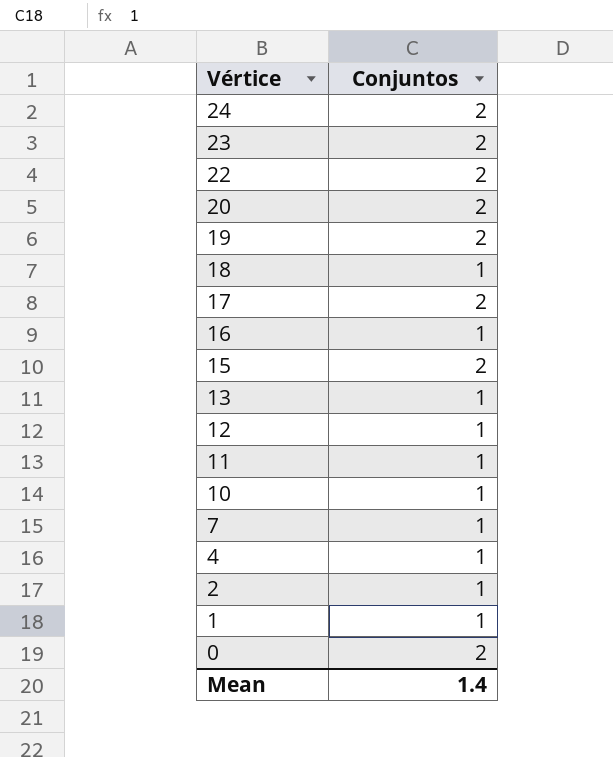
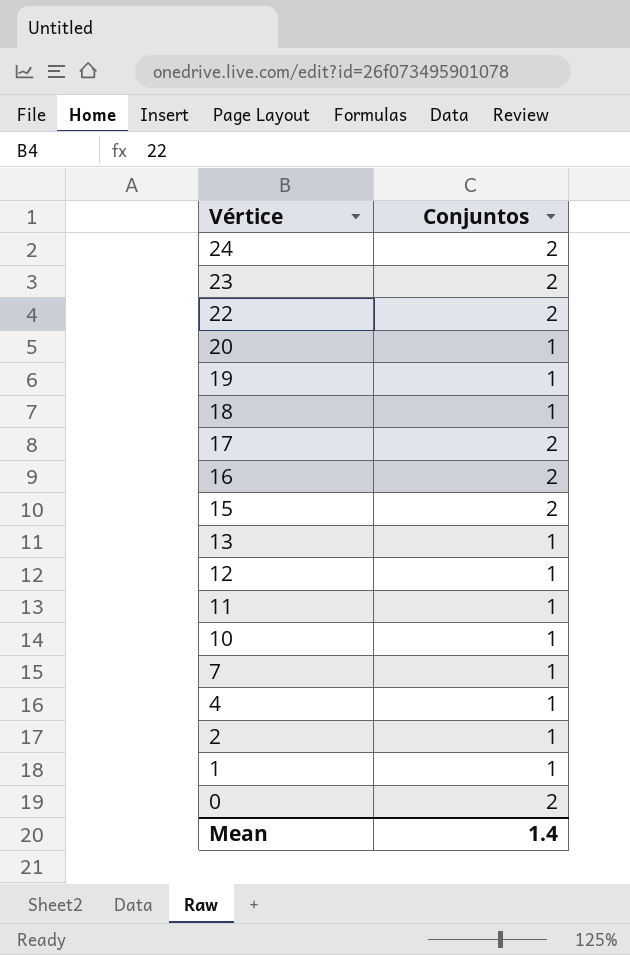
20 | Conjuntos: 2 -> 1
19 | Conjuntos: 2 -> 1
16 | Conjuntos: 1 -> 2

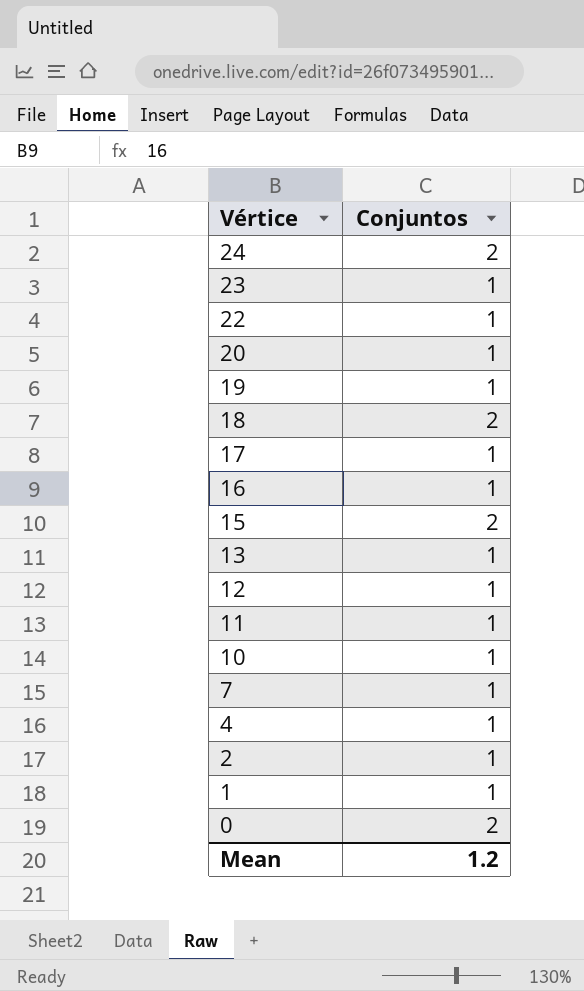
23 | Conjuntos: 2 -> 1
22 | Conjuntos: 2 -> 1
18 | Conjuntos: 1 -> 2
17 | Conjuntos: 2 -> 1
16 | Conjuntos: 2 -> 1
Mean | Conjuntos: 1.4 -> 1.2

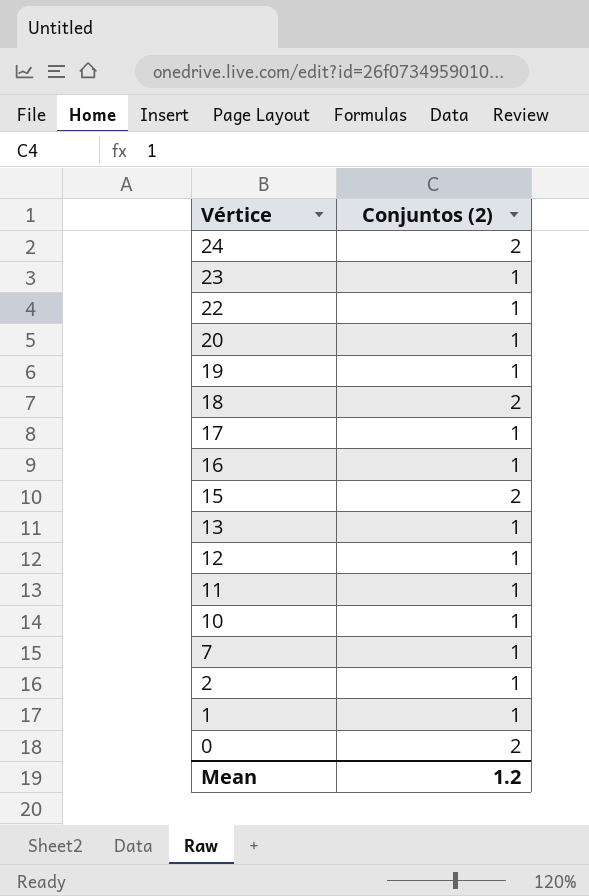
column name: Conjuntos -> Conjuntos (2)
row 4: 1 -> none

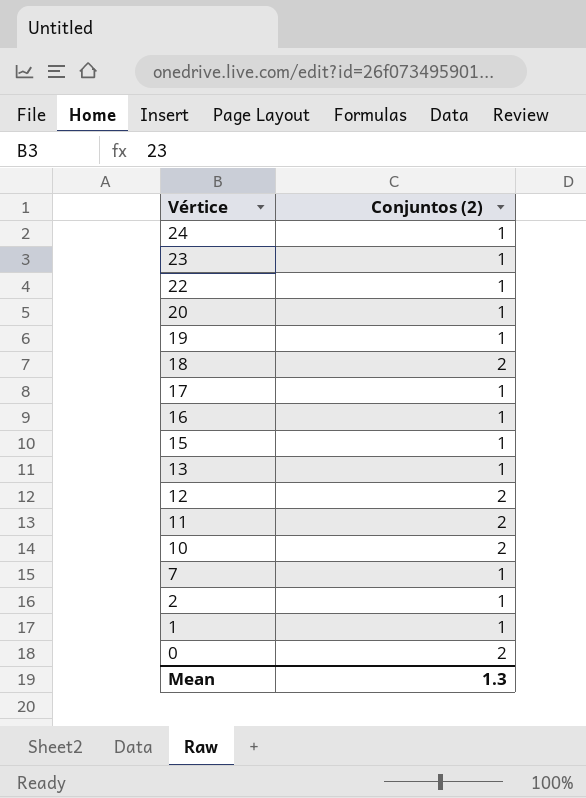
24 | Conjuntos (2): 2 -> 1
15 | Conjuntos (2): 2 -> 1
12 | Conjuntos (2): 1 -> 2
11 | Conjuntos (2): 1 -> 2
10 | Conjuntos (2): 1 -> 2
Mean | Conjuntos (2): 1.2 -> 1.3

